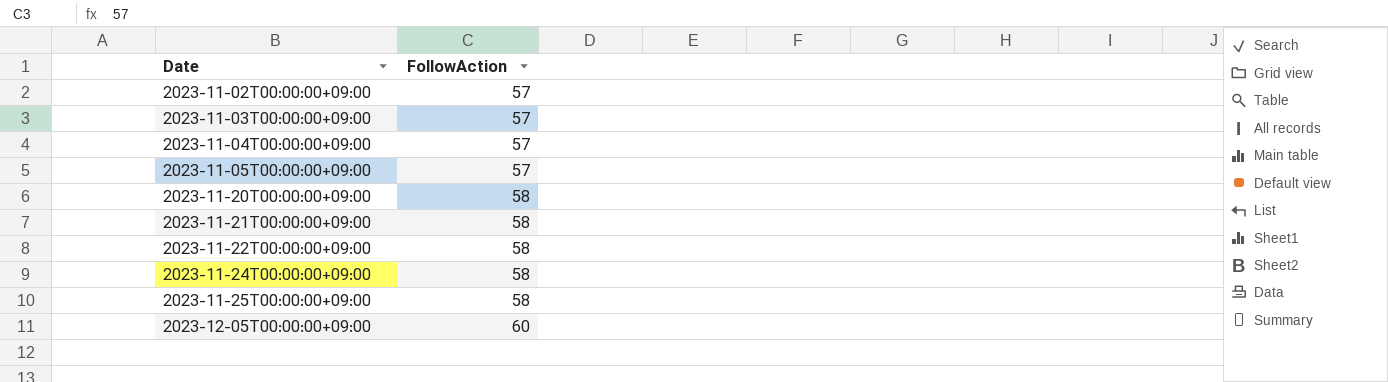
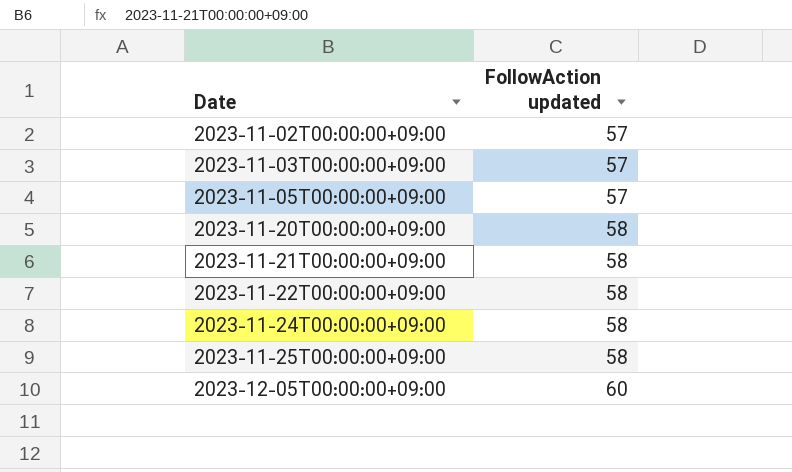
column name: FollowAction -> FollowAction updated
row 2023-11-04T00:00:00+09:00: 57 -> none

